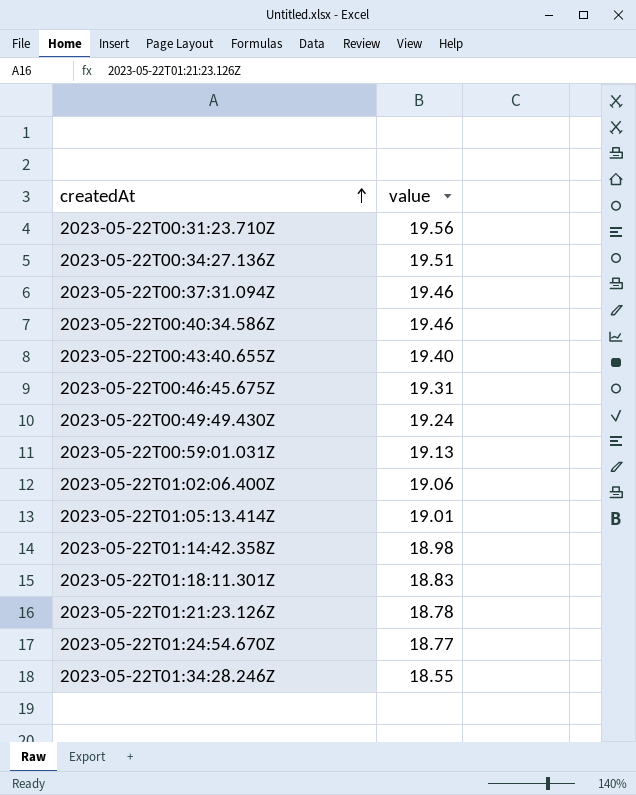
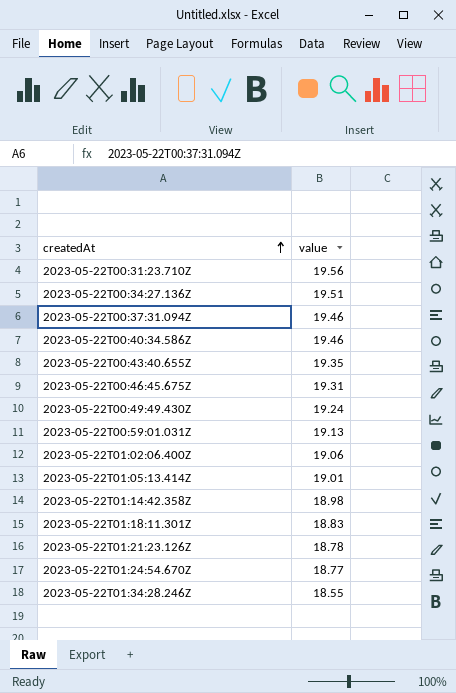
2023-05-22T00:43:40.655Z | value: 19.40 -> 19.35

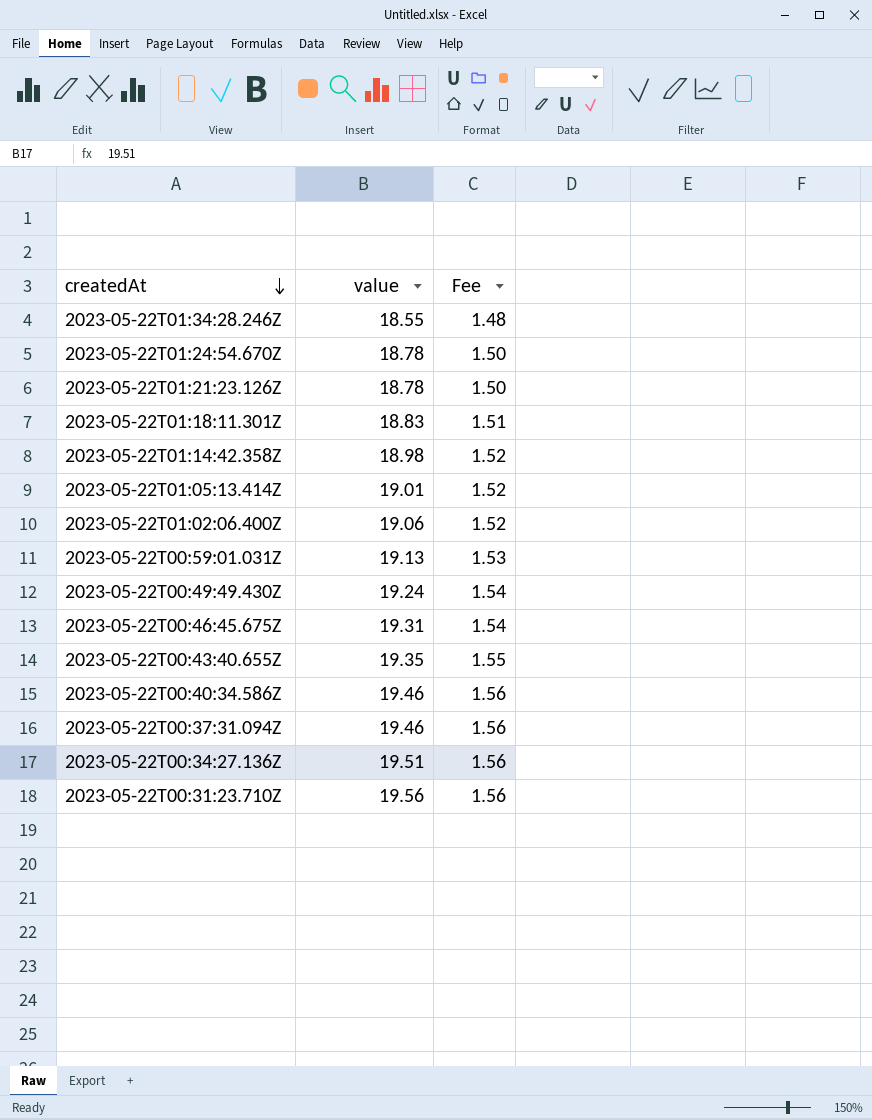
row order: createdAt ascending -> createdAt descending
column Fee | formula: none -> [value] * 0.08
2023-05-22T01:24:54.670Z | value: 18.77 -> 18.78

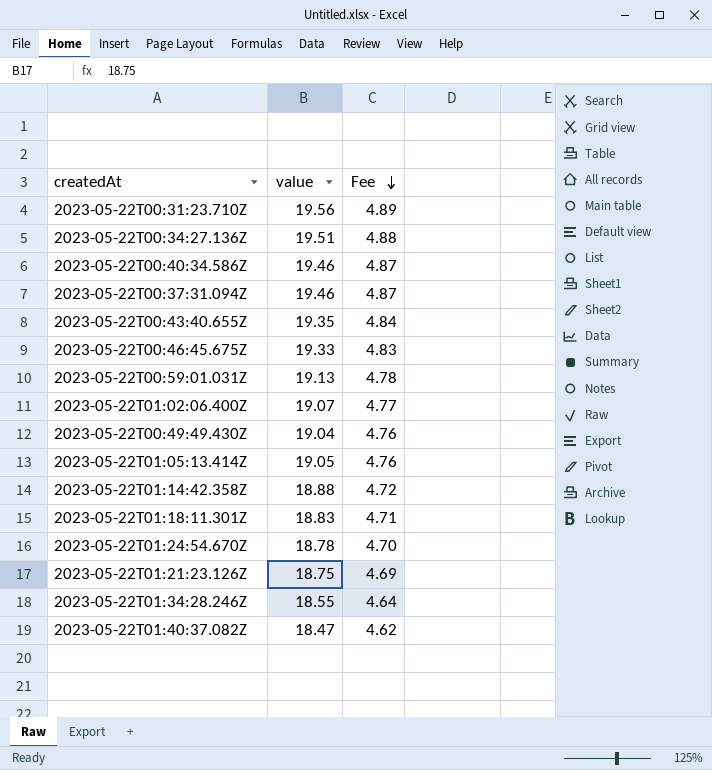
row order: createdAt descending -> Fee descending
column Fee | formula: [value] * 0.08 -> [value] * 0.25
2023-05-22T00:46:45.675Z | value: 19.31 -> 19.33
2023-05-22T01:02:06.400Z | value: 19.06 -> 19.07
2023-05-22T00:49:49.430Z | value: 19.24 -> 19.04
2023-05-22T01:05:13.414Z | value: 19.01 -> 19.05
2023-05-22T01:14:42.358Z | value: 18.98 -> 18.88
2023-05-22T01:21:23.126Z | value: 18.78 -> 18.75
row 2023-05-22T01:40:37.082Z: none -> 18.47 | 4.62

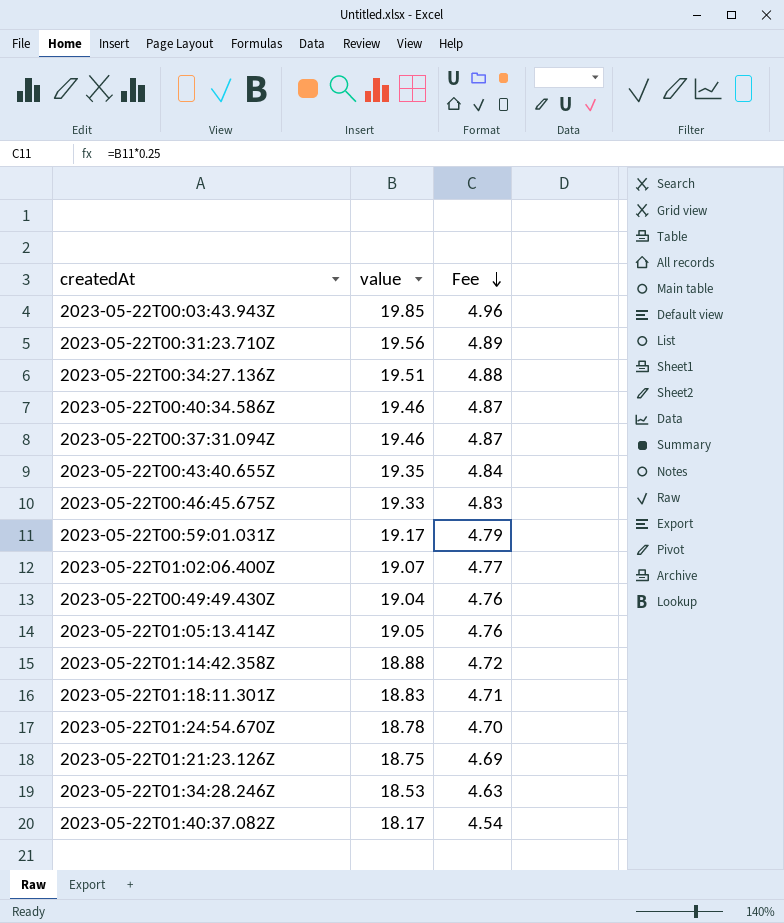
row 2023-05-22T00:03:43.943Z: none -> 19.85 | 4.96
2023-05-22T00:59:01.031Z | value: 19.13 -> 19.17
2023-05-22T00:59:01.031Z | Fee: 4.78 -> 4.79
2023-05-22T01:34:28.246Z | value: 18.55 -> 18.53
2023-05-22T01:34:28.246Z | Fee: 4.64 -> 4.63
2023-05-22T01:40:37.082Z | value: 18.47 -> 18.17
2023-05-22T01:40:37.082Z | Fee: 4.62 -> 4.54

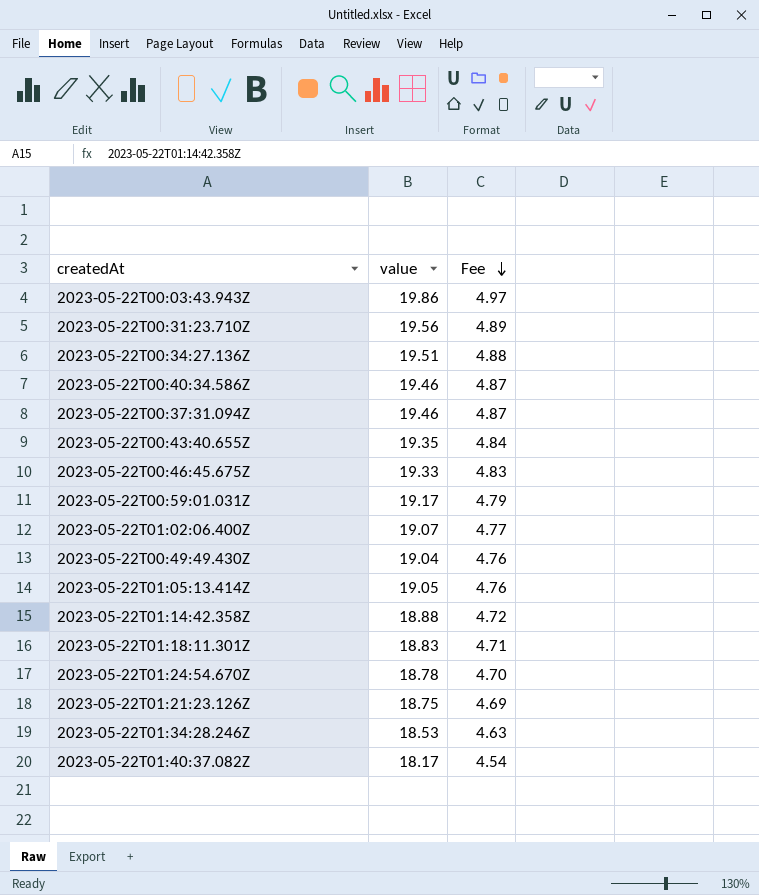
2023-05-22T00:03:43.943Z | value: 19.85 -> 19.86
2023-05-22T00:03:43.943Z | Fee: 4.96 -> 4.97

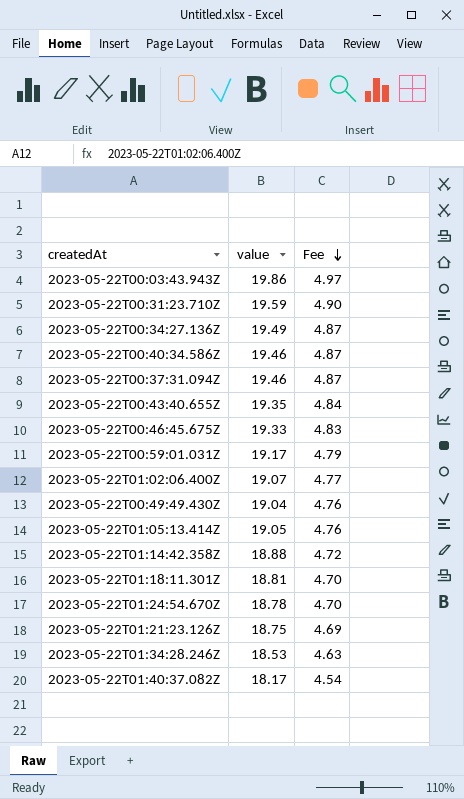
2023-05-22T00:31:23.710Z | value: 19.56 -> 19.59
2023-05-22T00:31:23.710Z | Fee: 4.89 -> 4.90
2023-05-22T00:34:27.136Z | value: 19.51 -> 19.49
2023-05-22T00:34:27.136Z | Fee: 4.88 -> 4.87
2023-05-22T01:18:11.301Z | value: 18.83 -> 18.81
2023-05-22T01:18:11.301Z | Fee: 4.71 -> 4.70

